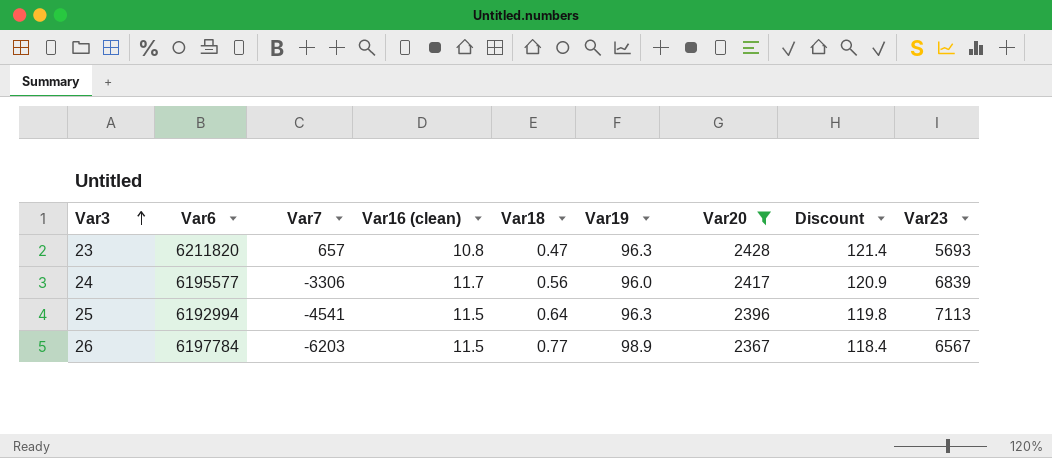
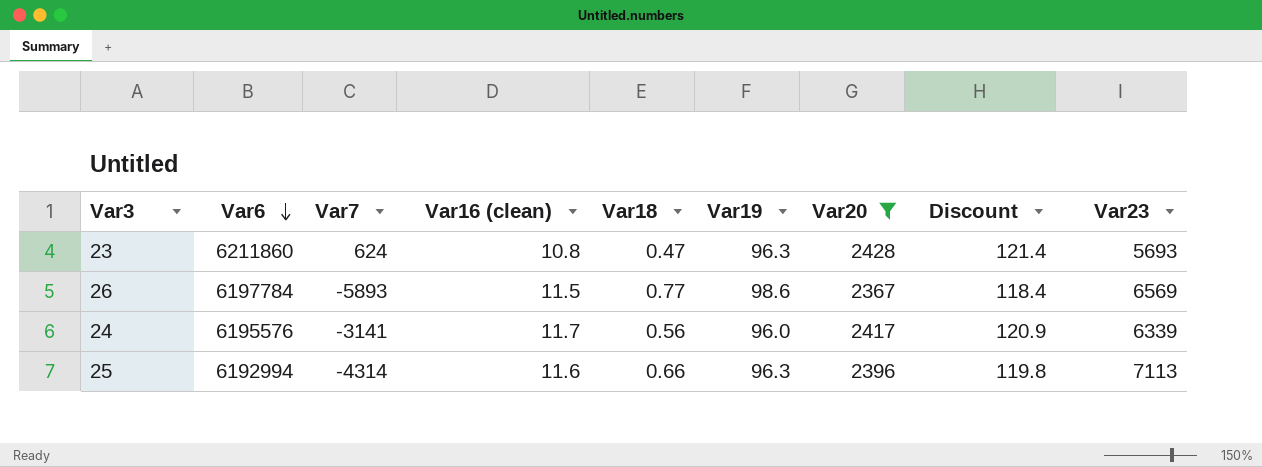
row order: Var3 ascending -> Var6 descending
23 | Var6: 6211820 -> 6211860
23 | Var7: 657 -> 624
26 | Var7: -6203 -> -5893
26 | Var19: 98.9 -> 98.6
26 | Var23: 6567 -> 6569
24 | Var6: 6195577 -> 6195576
24 | Var7: -3306 -> -3141
24 | Var23: 6839 -> 6339
25 | Var7: -4541 -> -4314
25 | Var16 (clean): 11.5 -> 11.6
25 | Var18: 0.64 -> 0.66

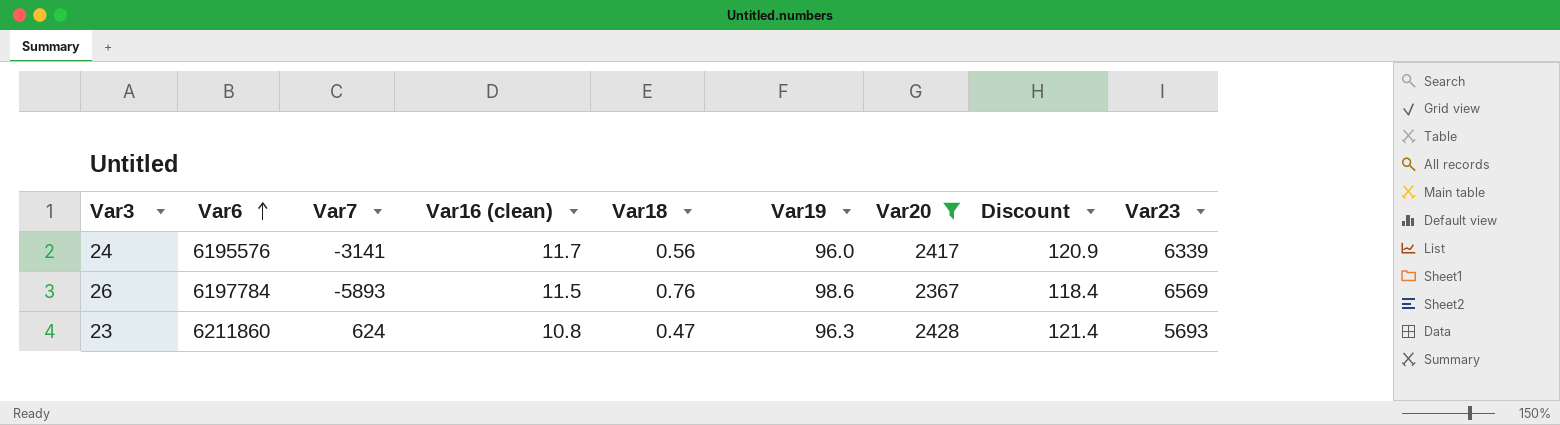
row order: Var6 descending -> Var6 ascending
row 25: 6192994 | -4314 | 11.6 | 0.66 | 96.3 | 2396 | 119.8 | 7113 -> none
26 | Var18: 0.77 -> 0.76

